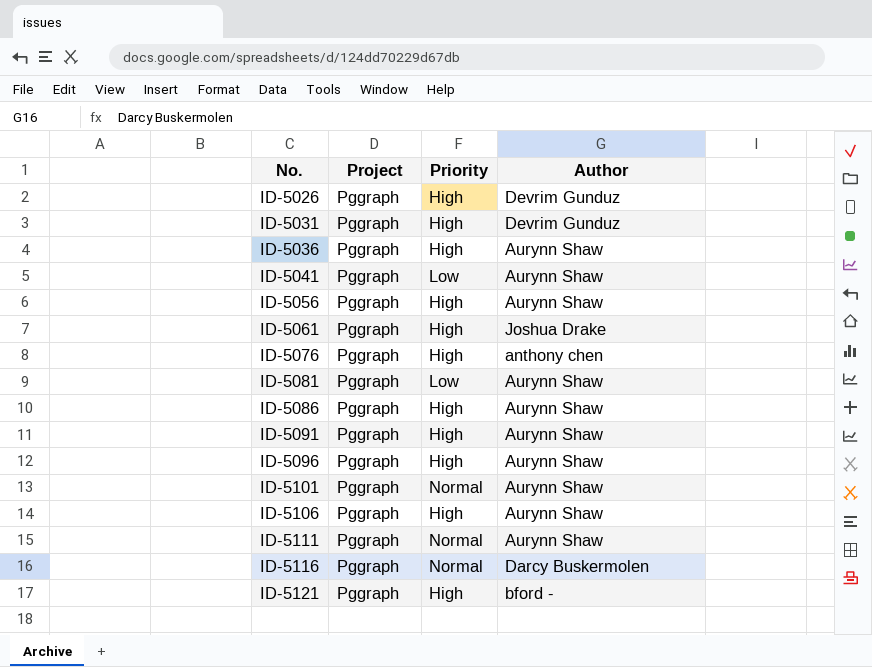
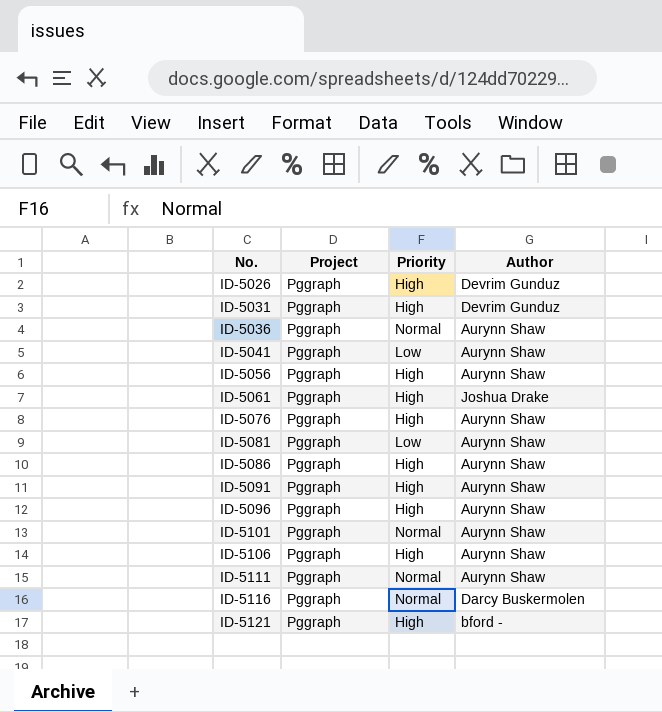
ID-5036 | Priority: High -> Normal
ID-5076 | Author: anthony chen -> Aurynn Shaw

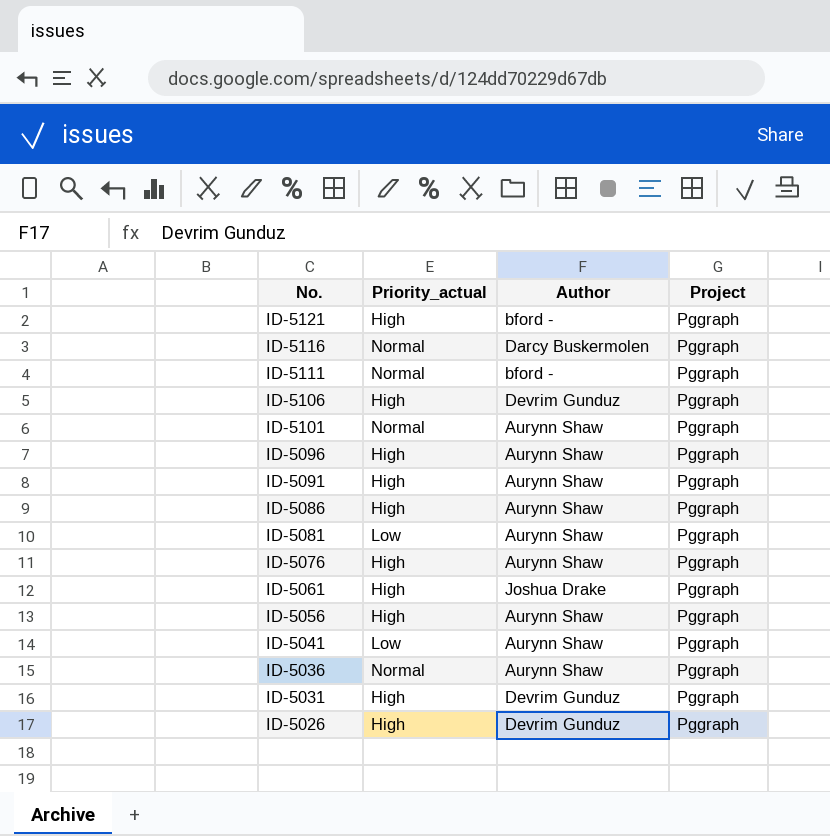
row order: No. ascending -> No. descending
column name: Priority -> Priority_actual
column Project | position: 2 -> 4
ID-5111 | Author: Aurynn Shaw -> bford -
ID-5106 | Author: Aurynn Shaw -> Devrim Gunduz

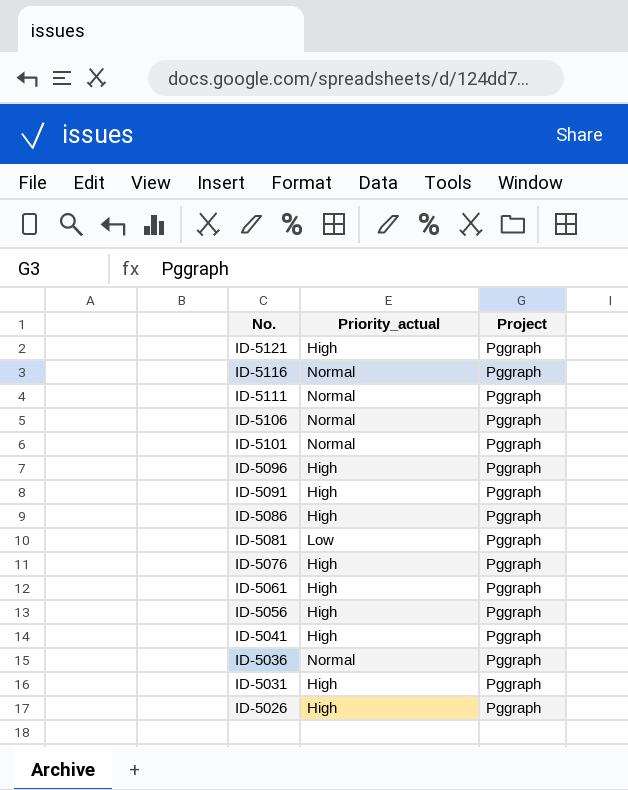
column Author | position: 3 -> none
ID-5106 | Priority_actual: High -> Normal
ID-5041 | Priority_actual: Low -> High

